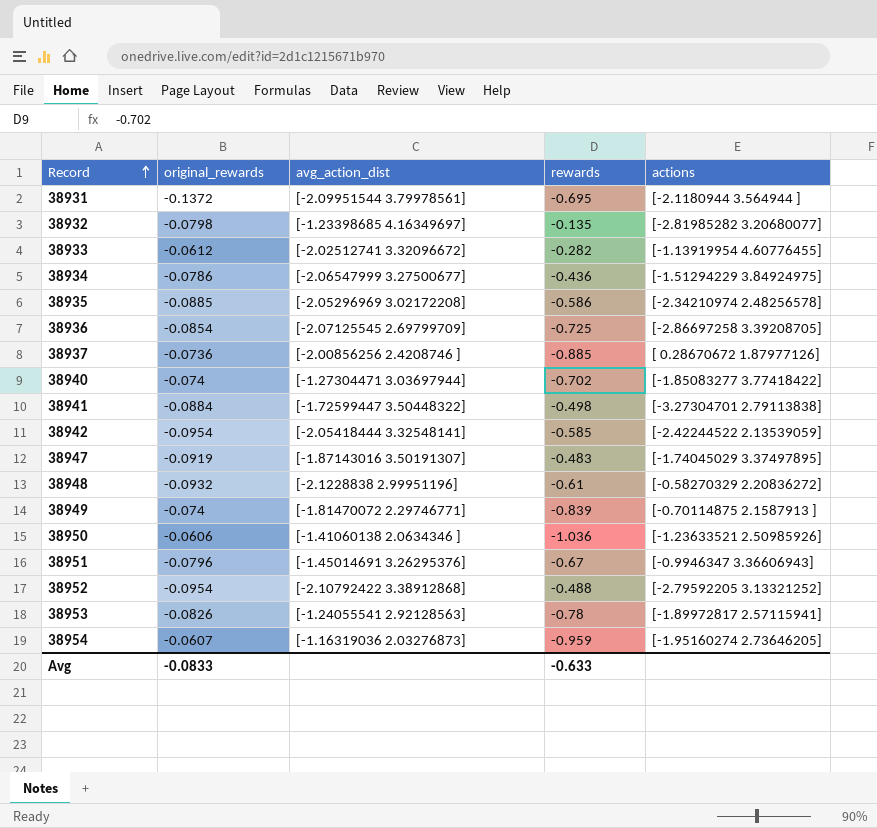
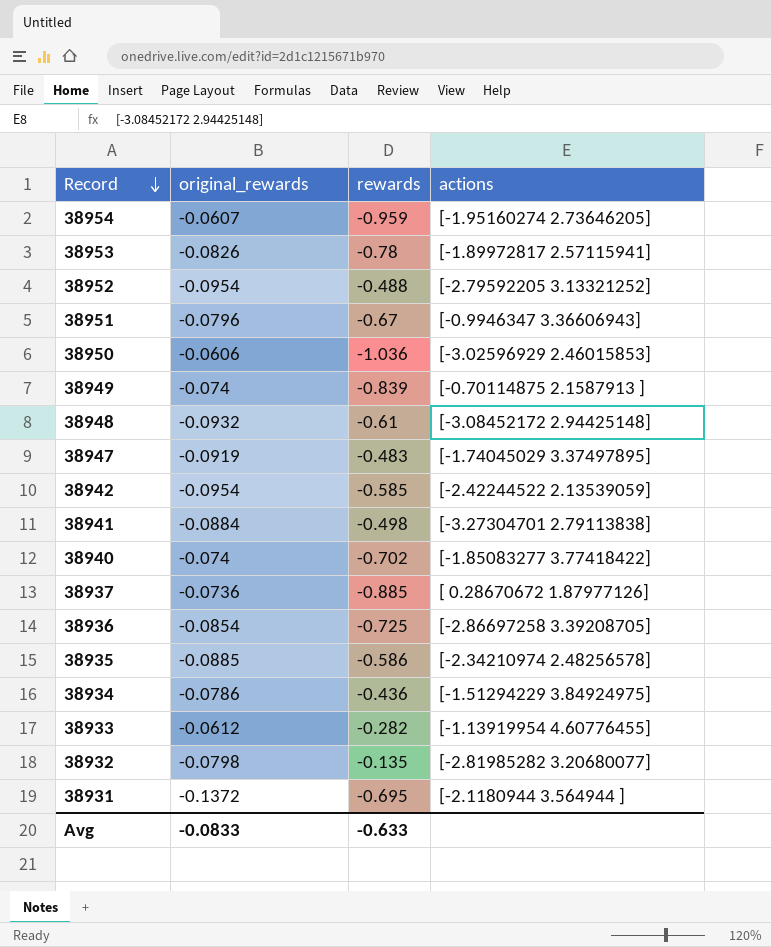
row order: Record ascending -> Record descending
column avg_action_dist | position: 3 -> none
38950 | actions: [-1.23633521 2.50985926] -> [-3.02596929 2.46015853]
38948 | actions: [-0.58270329 2.20836272] -> [-3.08452172 2.94425148]

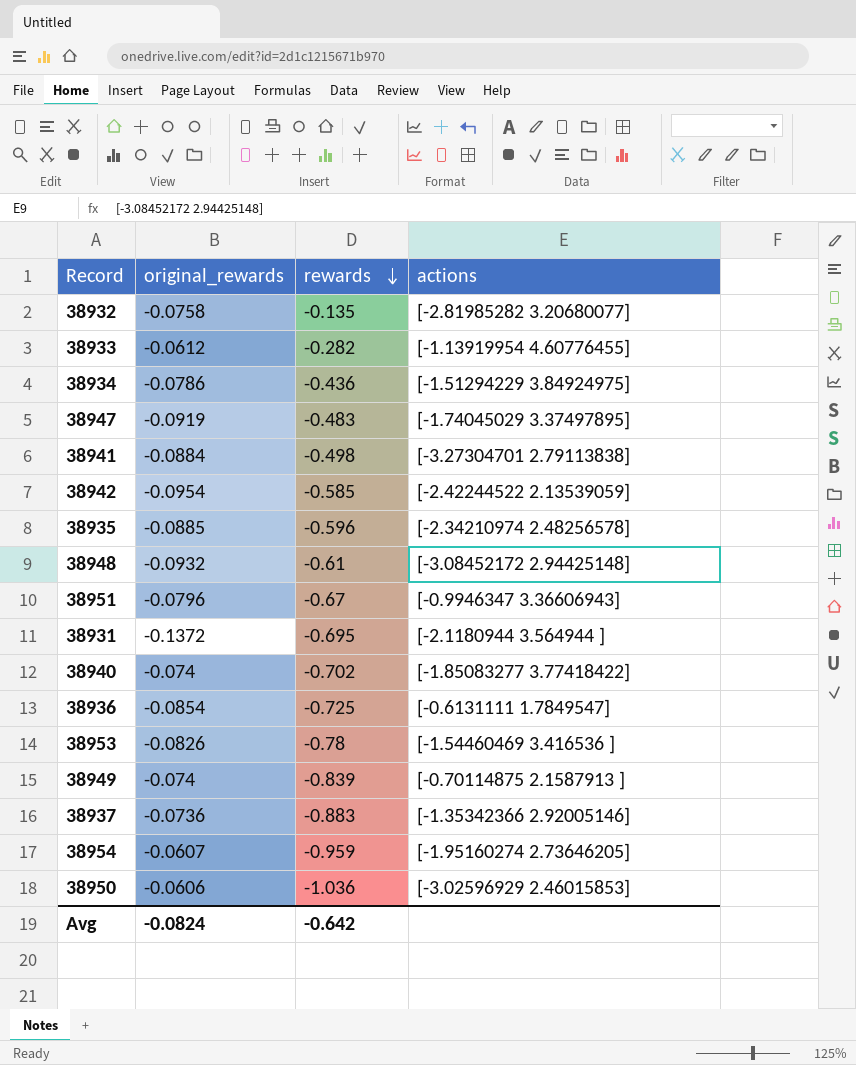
row order: Record descending -> rewards descending
row 38952: -0.0954 | -0.488 | [-2.79592205 3.13321252] -> none
38932 | original_rewards: -0.0798 -> -0.0758
38935 | rewards: -0.586 -> -0.596
38936 | actions: [-2.86697258 3.39208705] -> [-0.6131111 1.7849547]
38953 | actions: [-1.89972817 2.57115941] -> [-1.54460469 3.416536 ]
38937 | rewards: -0.885 -> -0.883
38937 | actions: [ 0.28670672 1.87977126] -> [-1.35342366 2.92005146]
Avg | original_rewards: -0.0833 -> -0.0824
Avg | rewards: -0.633 -> -0.642

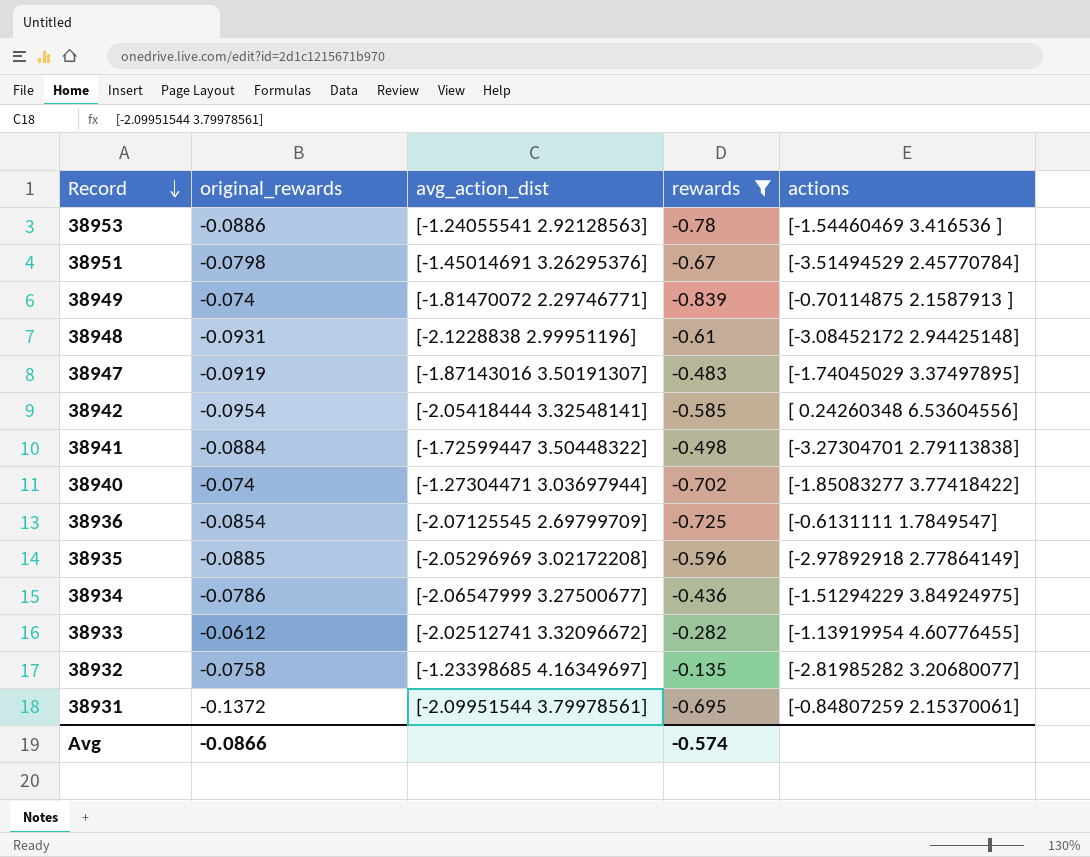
filter: none -> rewards >= -0.839
row order: rewards descending -> Record descending
column avg_action_dist | position: none -> 3
38953 | original_rewards: -0.0826 -> -0.0886
38951 | original_rewards: -0.0796 -> -0.0798
38951 | actions: [-0.9946347 3.36606943] -> [-3.51494529 2.45770784]
38948 | original_rewards: -0.0932 -> -0.0931
38942 | actions: [-2.42244522 2.13539059] -> [ 0.24260348 6.53604556]
38935 | actions: [-2.34210974 2.48256578] -> [-2.97892918 2.77864149]
38931 | actions: [-2.1180944 3.564944 ] -> [-0.84807259 2.15370061]
Avg | original_rewards: -0.0824 -> -0.0866
Avg | rewards: -0.642 -> -0.574

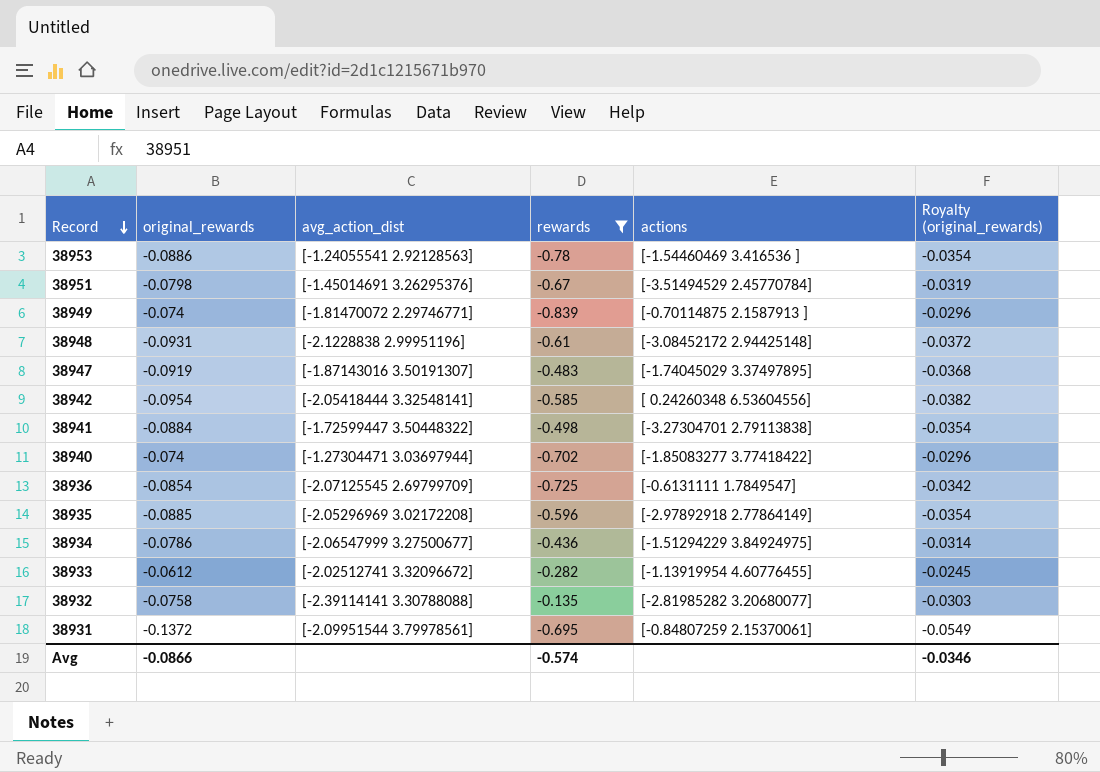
column Royalty (original_rewards) | formula: none -> [original_rewards] * 0.4
38932 | avg_action_dist: [-1.23398685 4.16349697] -> [-2.39114141 3.30788088]

